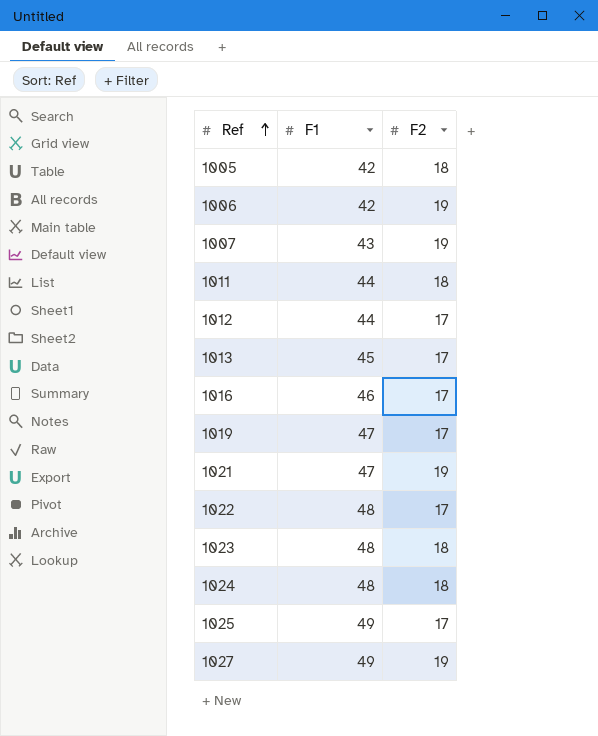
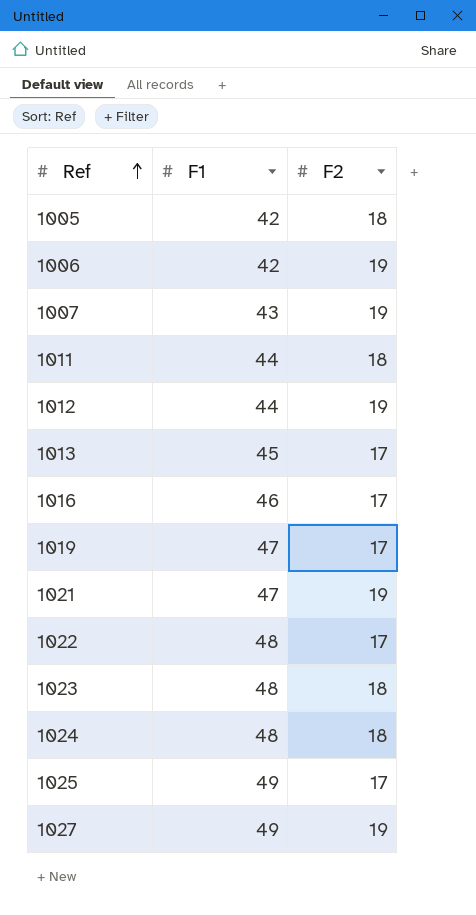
1012 | F2: 17 -> 19

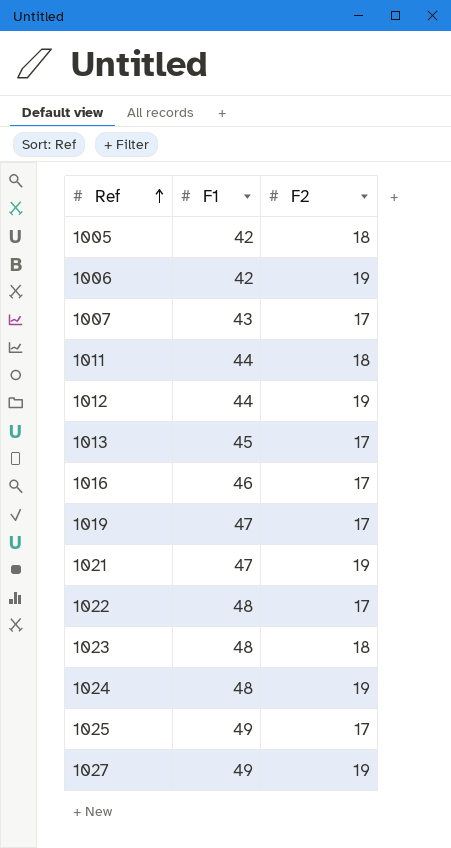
1007 | F2: 19 -> 17
1024 | F2: 18 -> 19

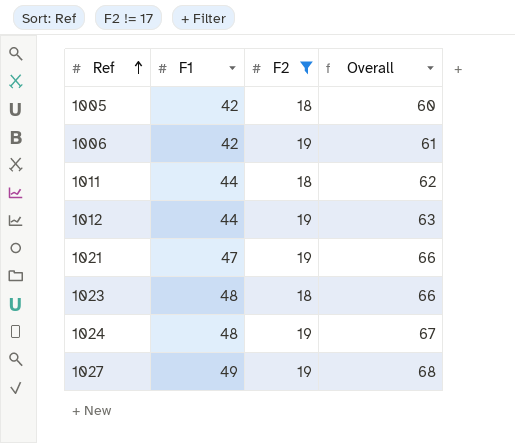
filter: none -> F2 != 17
column Overall | formula: none -> [F1] + [F2]

